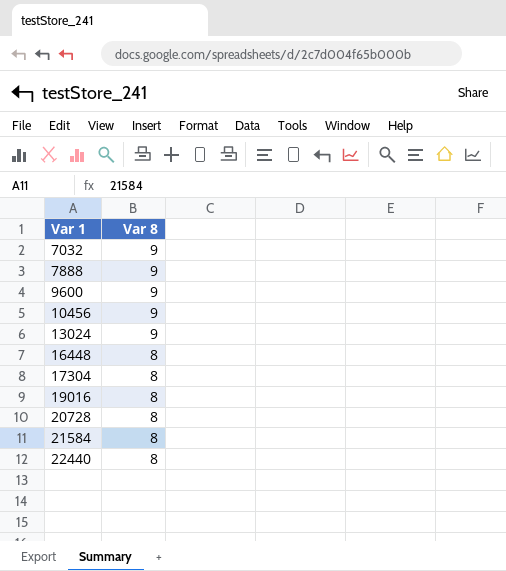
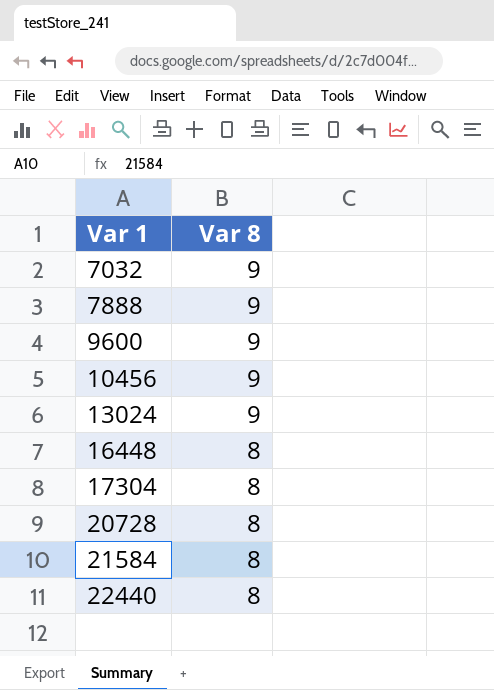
row 19016: 8 -> none

